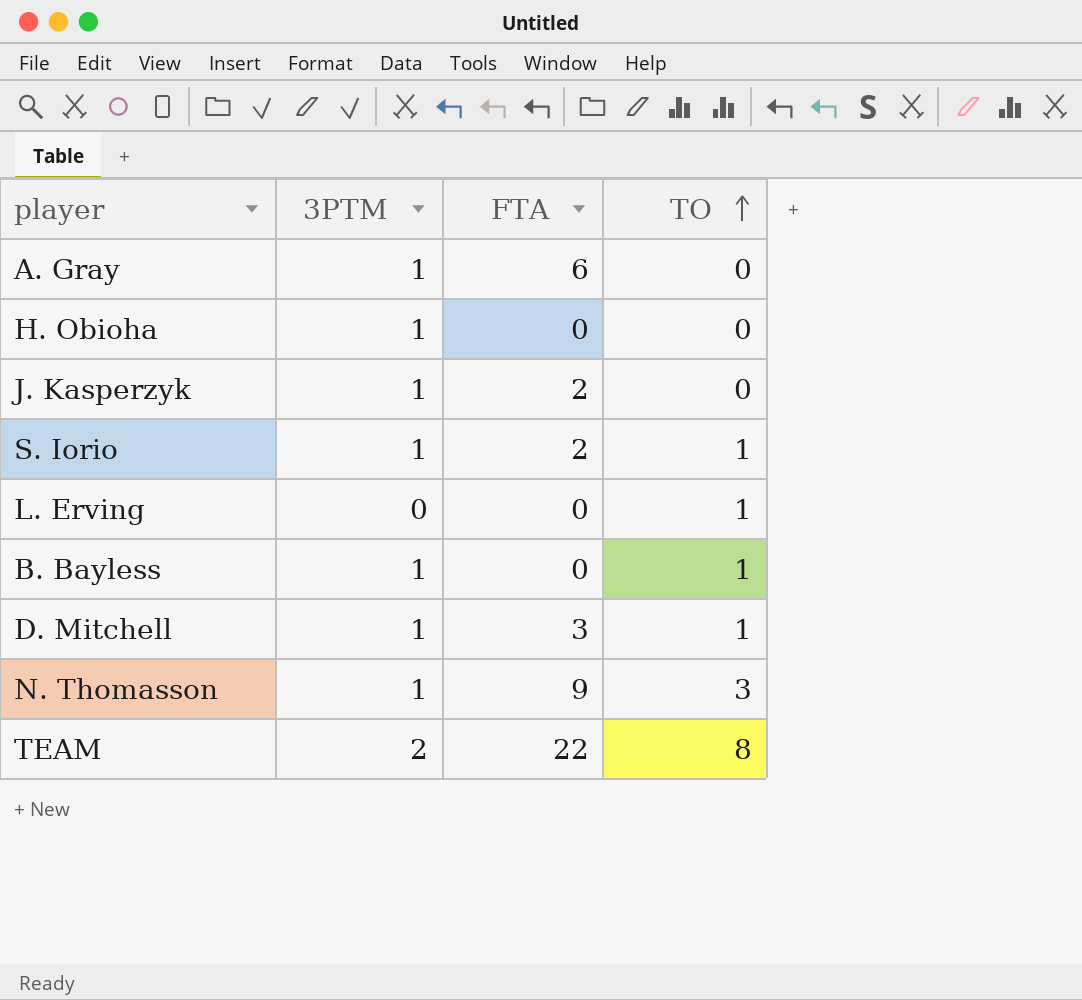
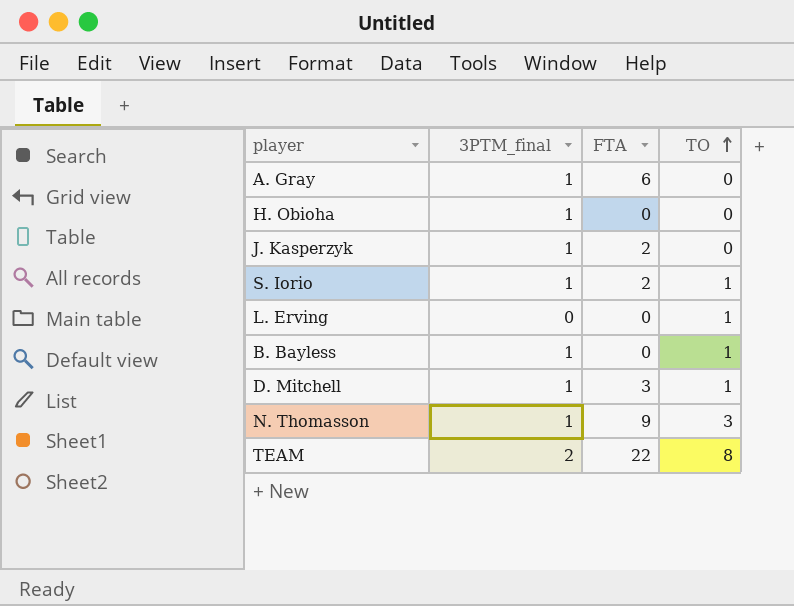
column name: 3PTM -> 3PTM_final

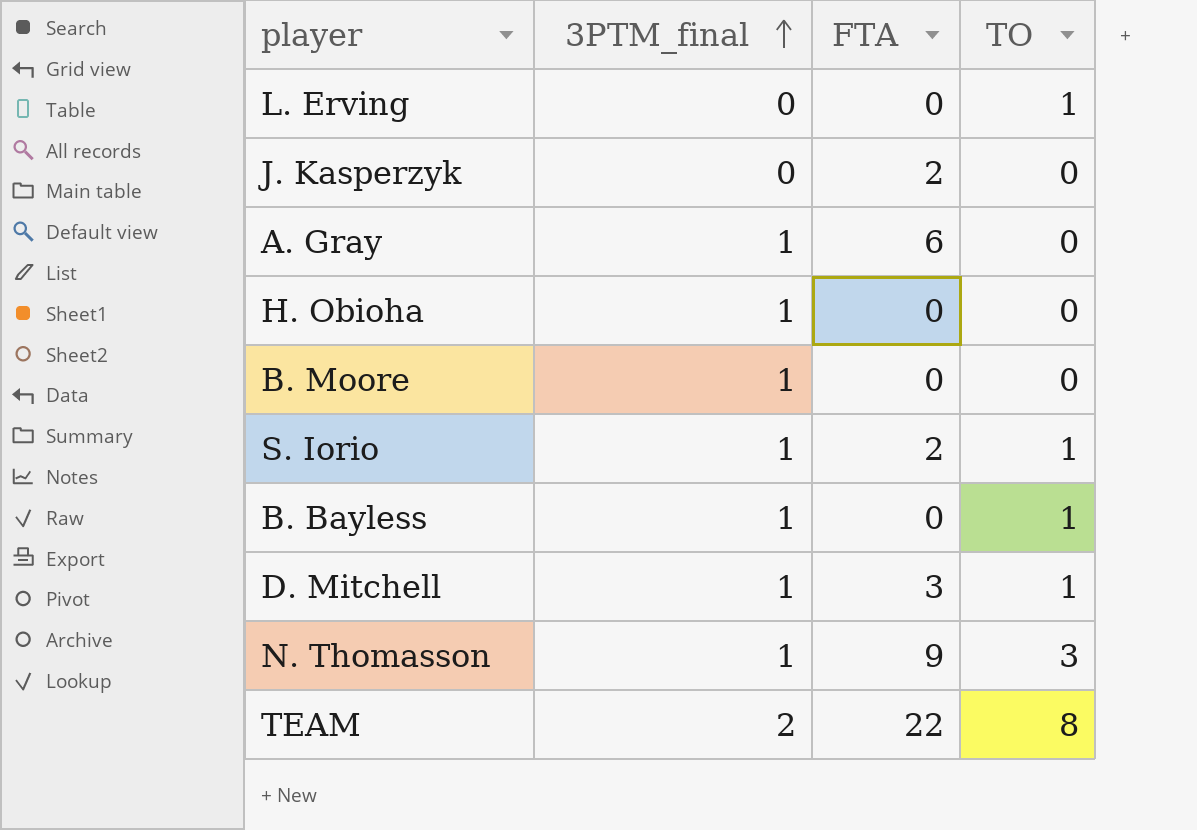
row order: TO ascending -> 3PTM_final ascending
J. Kasperzyk | 3PTM_final: 1 -> 0
row B. Moore: none -> 1 | 0 | 0

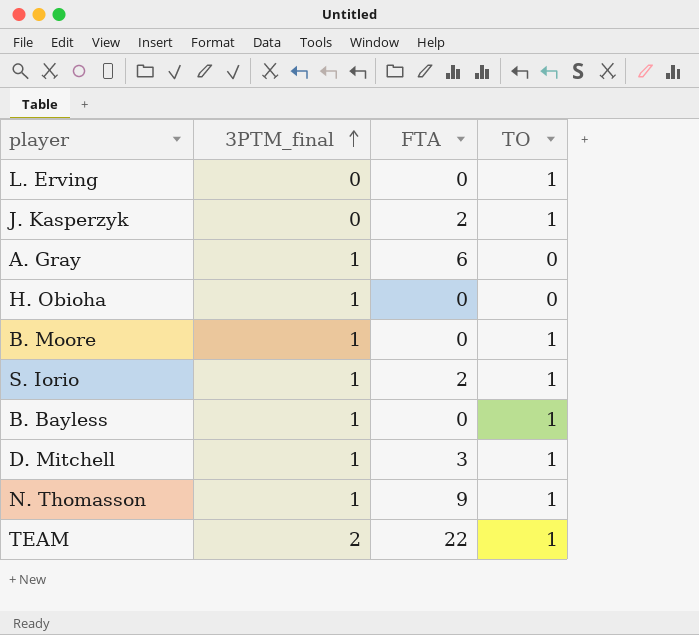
J. Kasperzyk | TO: 0 -> 1
B. Moore | TO: 0 -> 1
N. Thomasson | TO: 3 -> 1
TEAM | TO: 8 -> 1

